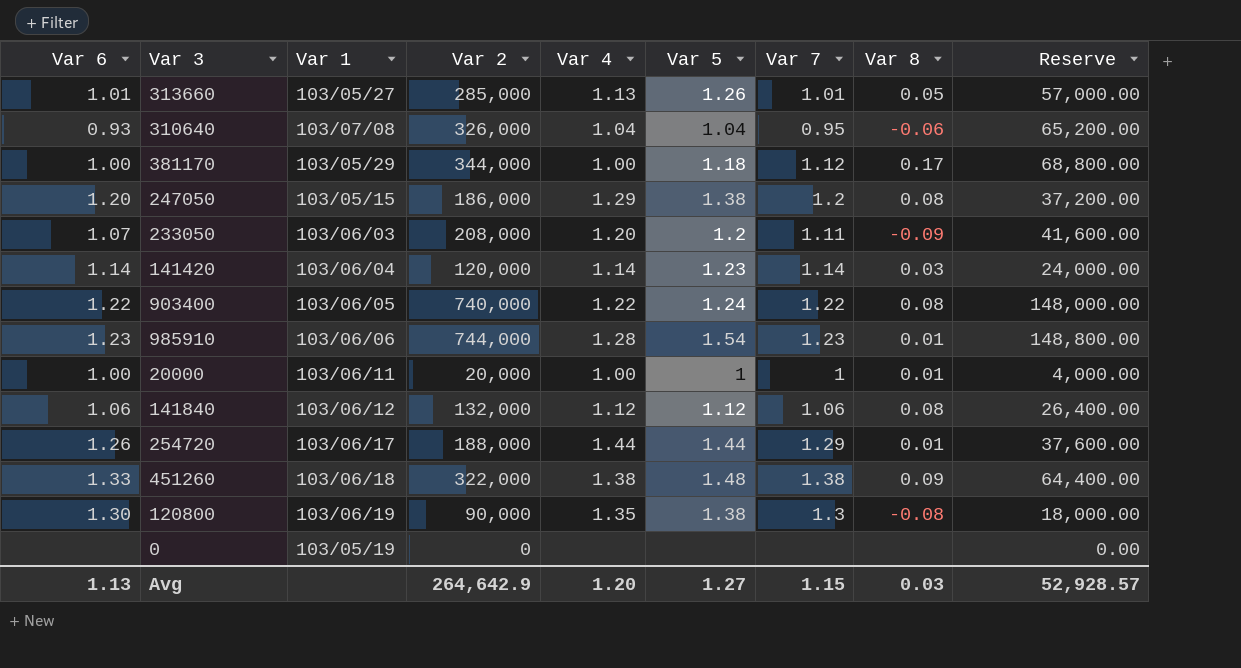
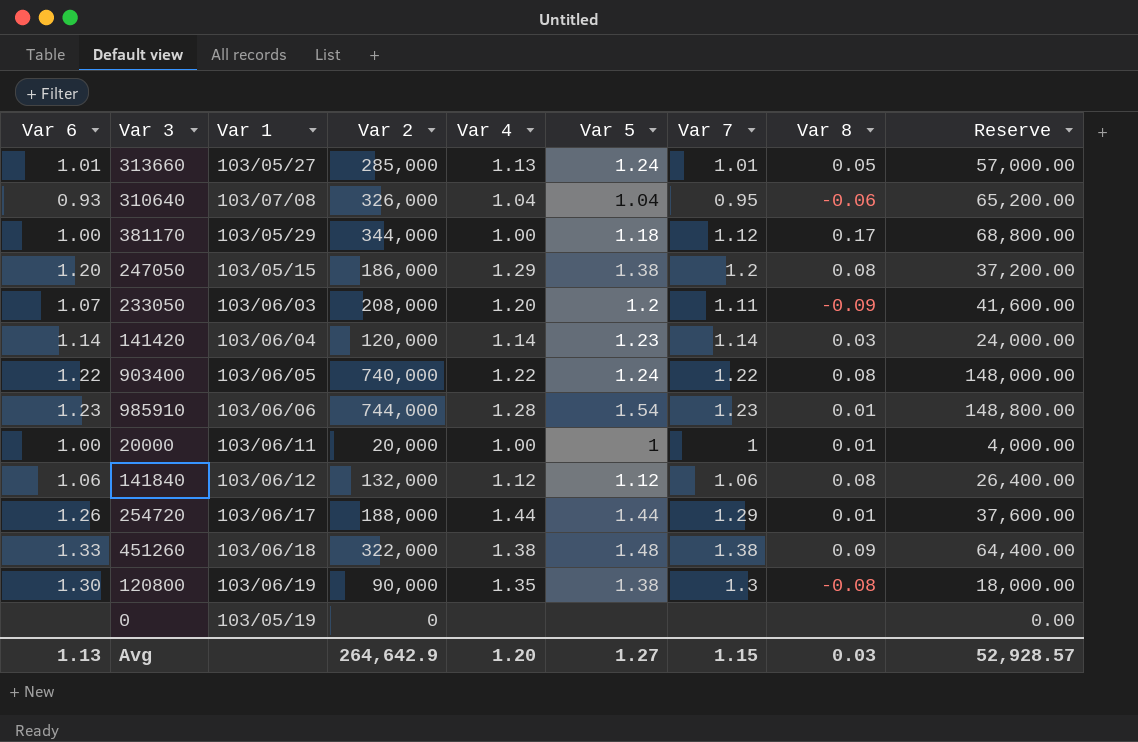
313660 | Var 5: 1.26 -> 1.24

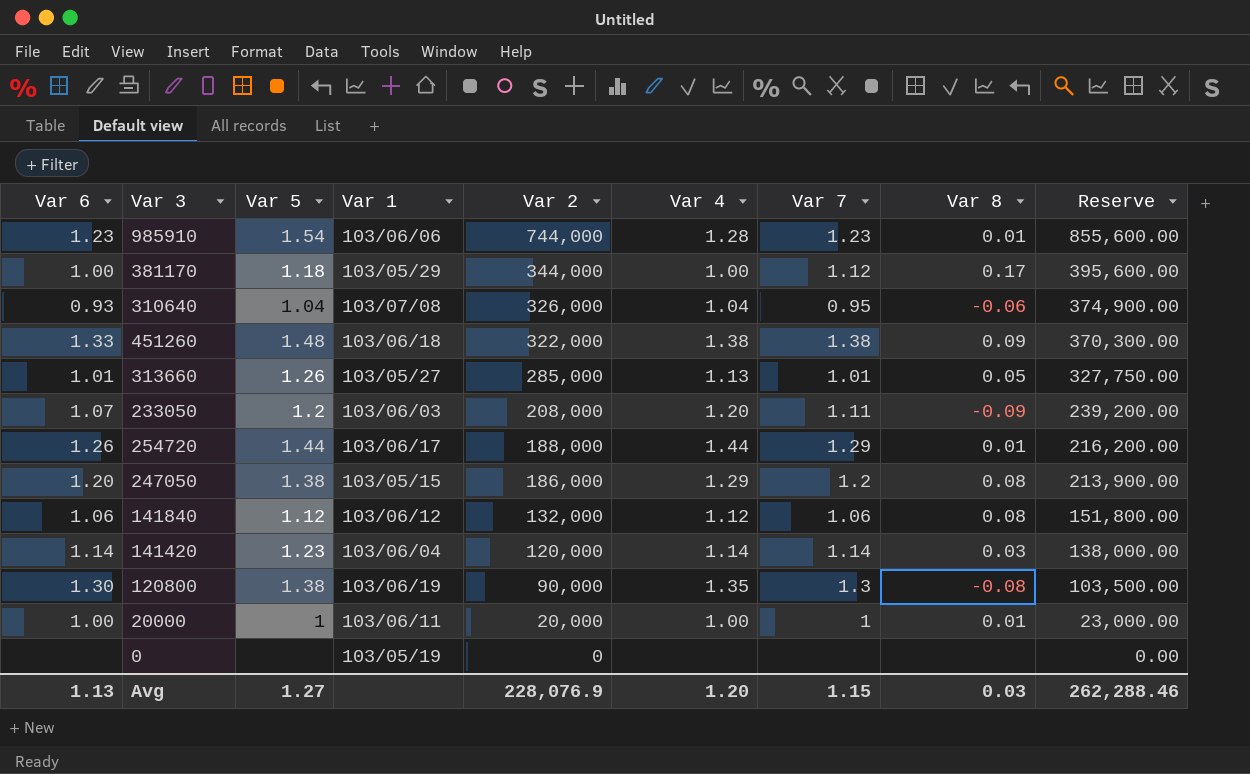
row order: none -> Var 2 descending
column Var 5 | position: 6 -> 3
column Reserve | formula: [Var 2] * 0.2 -> [Var 2] * 1.15
row 903400: 1.22 | 103/06/05 | 740,000 | 1.22 | 1.24 | 1.22 | 0.08 | 148,000.00 -> none
313660 | Var 5: 1.24 -> 1.26
Avg | Var 2: 264,642.9 -> 228,076.9
Avg | Reserve: 52,928.57 -> 262,288.46

